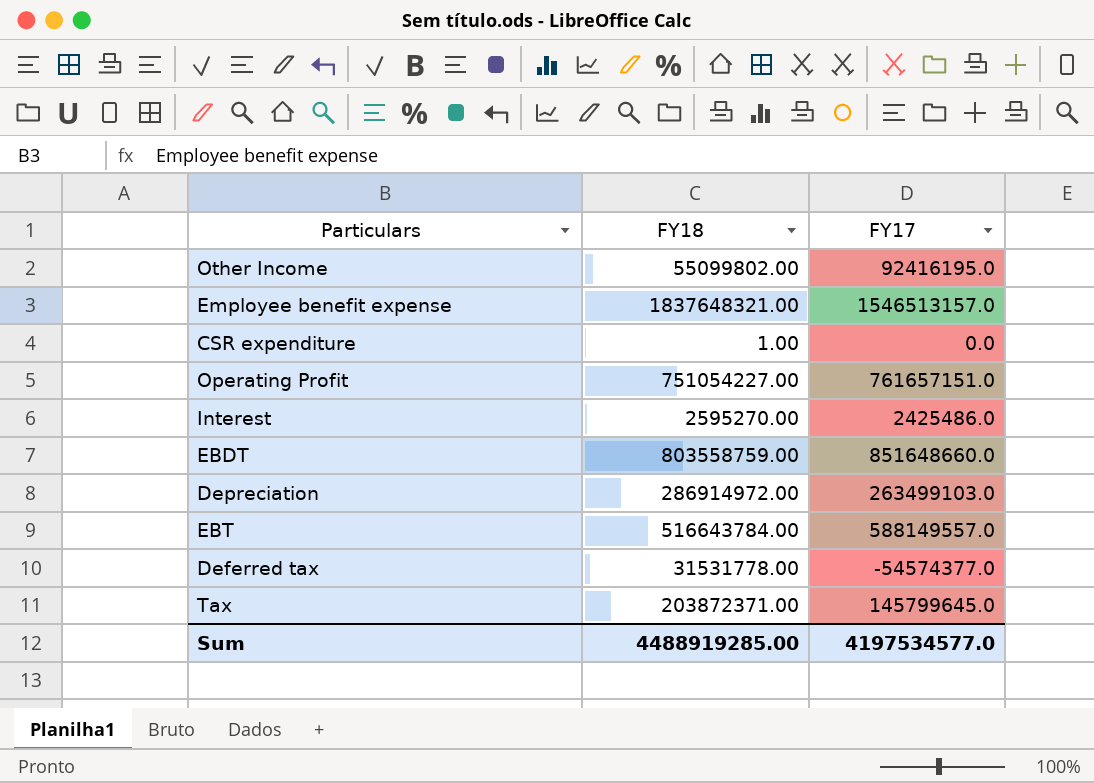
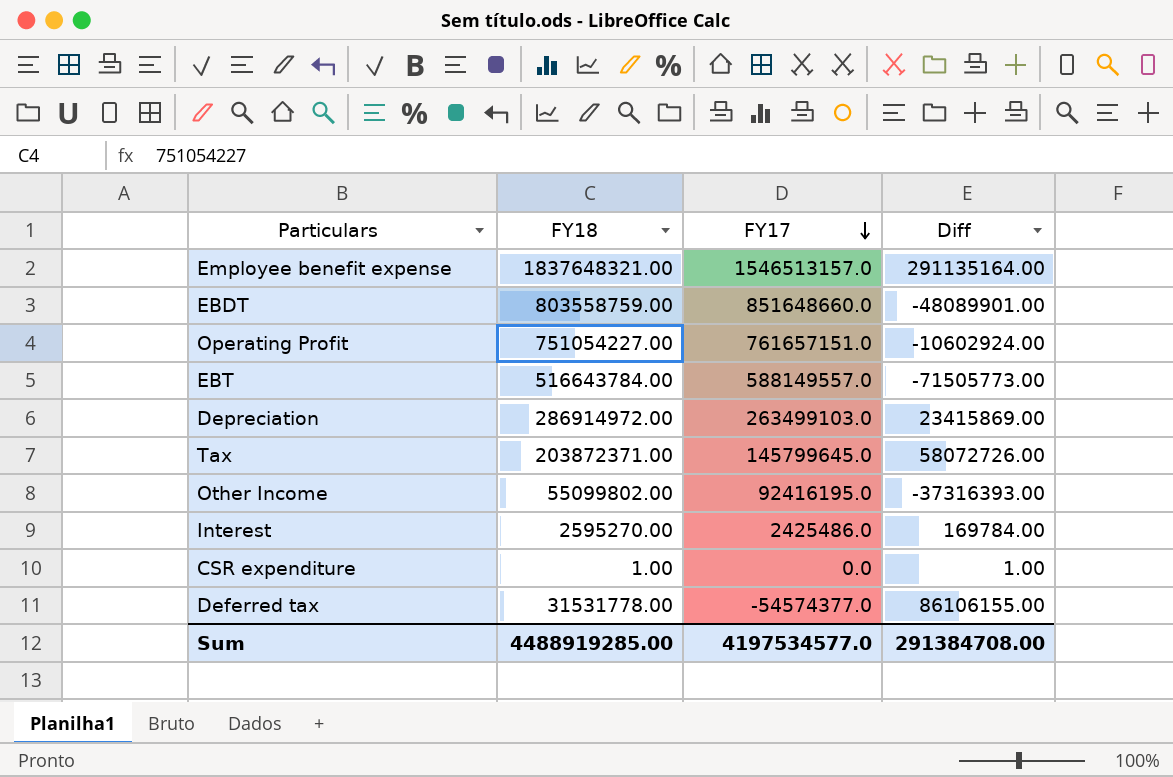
row order: none -> FY17 descending
column Diff | formula: none -> [FY18] - [FY17]

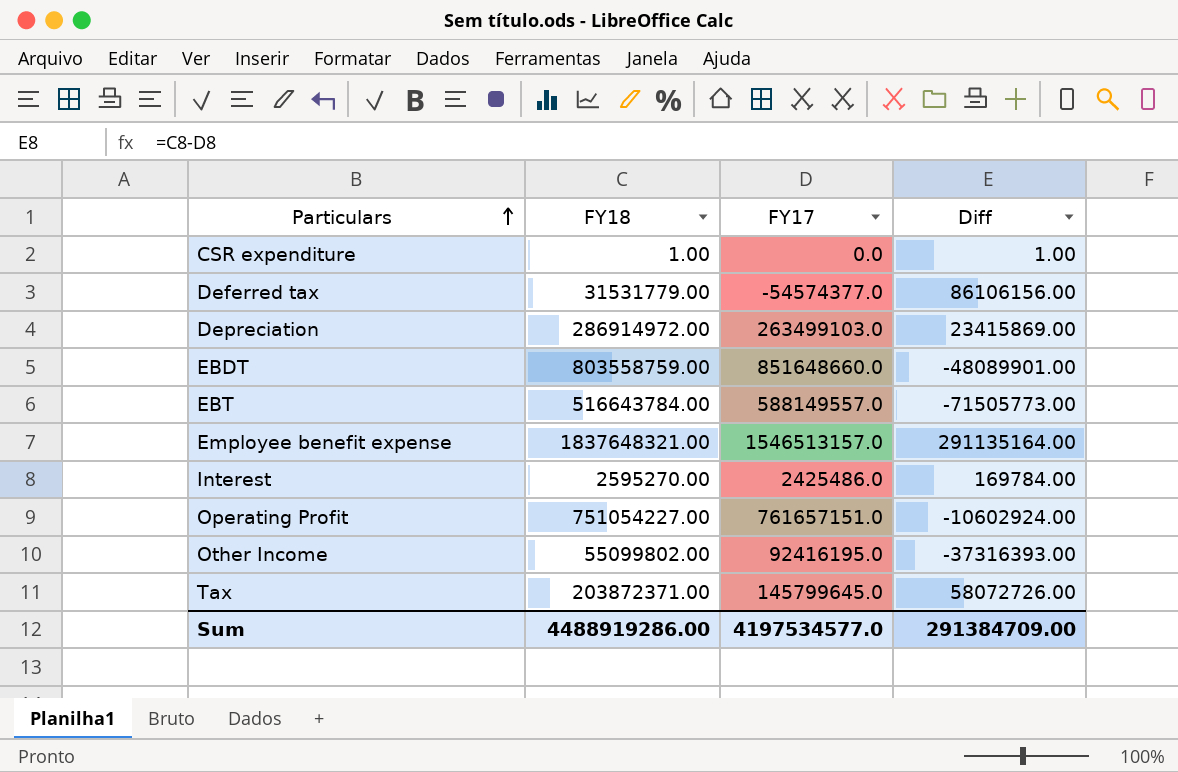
row order: FY17 descending -> Particulars ascending
Deferred tax | FY18: 31531778.00 -> 31531779.00
Deferred tax | Diff: 86106155.00 -> 86106156.00
Sum | FY18: 4488919285.00 -> 4488919286.00
Sum | Diff: 291384708.00 -> 291384709.00

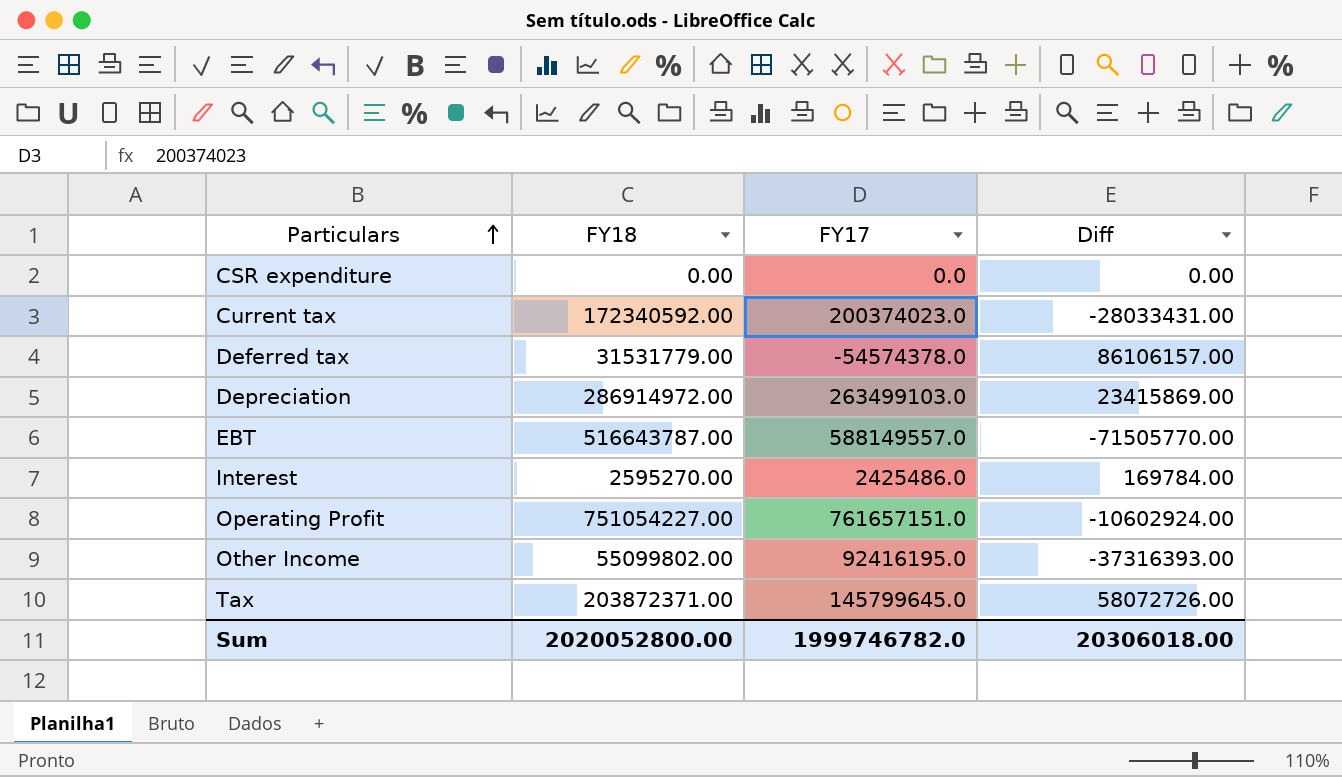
row EBDT: 803558759.00 | 851648660.0 | -48089901.00 -> none
row Employee benefit expense: 1837648321.00 | 1546513157.0 | 291135164.00 -> none
CSR expenditure | FY18: 1.00 -> 0.00
CSR expenditure | Diff: 1.00 -> 0.00
row Current tax: none -> 172340592.00 | 200374023.0 | -28033431.00
Deferred tax | FY17: -54574377.0 -> -54574378.0
Deferred tax | Diff: 86106156.00 -> 86106157.00
EBT | FY18: 516643784.00 -> 516643787.00
EBT | Diff: -71505773.00 -> -71505770.00
Sum | FY18: 4488919286.00 -> 2020052800.00
Sum | FY17: 4197534577.0 -> 1999746782.0
Sum | Diff: 291384709.00 -> 20306018.00

